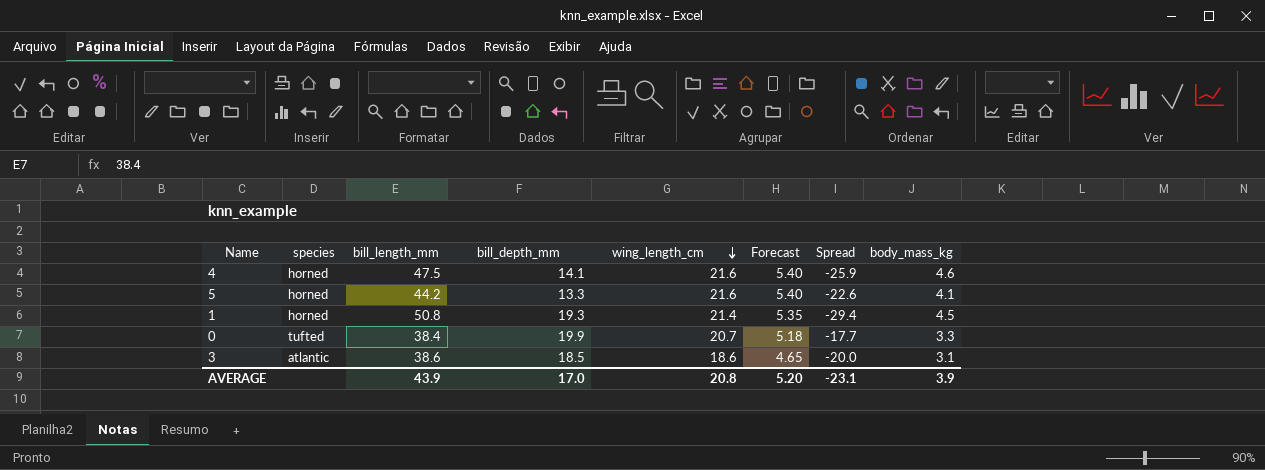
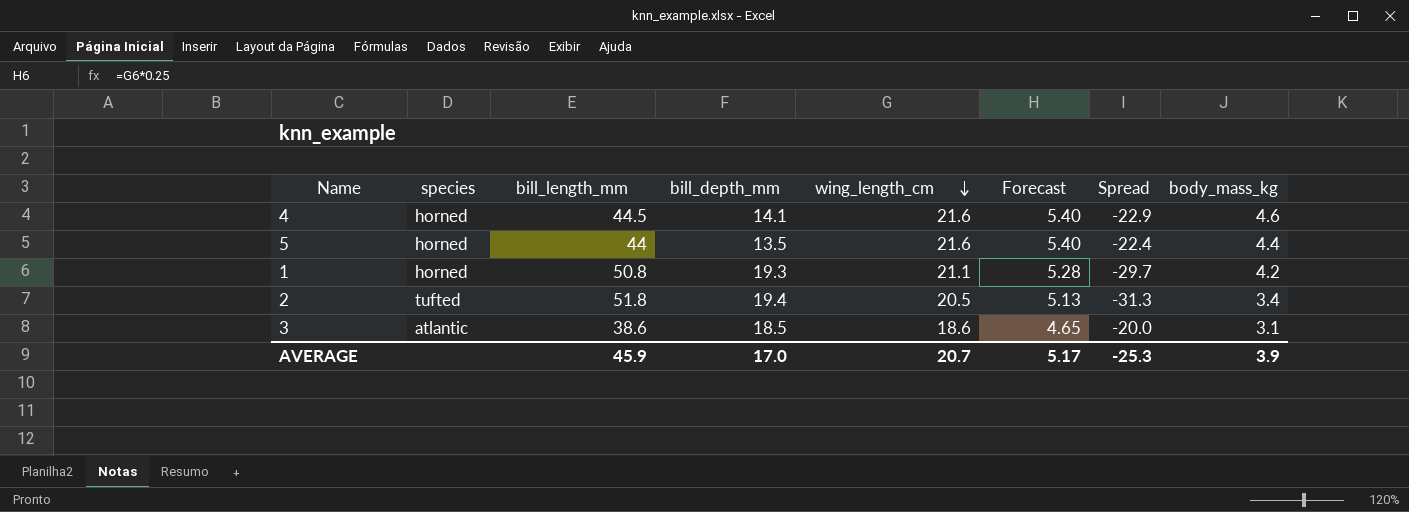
row 0: tufted | 38.4 | 19.9 | 20.7 | 5.18 | -17.7 | 3.3 -> none
4 | bill_length_mm: 47.5 -> 44.5
4 | Spread: -25.9 -> -22.9
5 | bill_length_mm: 44.2 -> 44
5 | bill_depth_mm: 13.3 -> 13.5
5 | Spread: -22.6 -> -22.4
5 | body_mass_kg: 4.1 -> 4.4
1 | wing_length_cm: 21.4 -> 21.1
1 | Forecast: 5.35 -> 5.28
1 | Spread: -29.4 -> -29.7
1 | body_mass_kg: 4.5 -> 4.2
row 2: none -> tufted | 51.8 | 19.4 | 20.5 | 5.13 | -31.3 | 3.4
AVERAGE | bill_length_mm: 43.9 -> 45.9
AVERAGE | wing_length_cm: 20.8 -> 20.7
AVERAGE | Forecast: 5.20 -> 5.17
AVERAGE | Spread: -23.1 -> -25.3

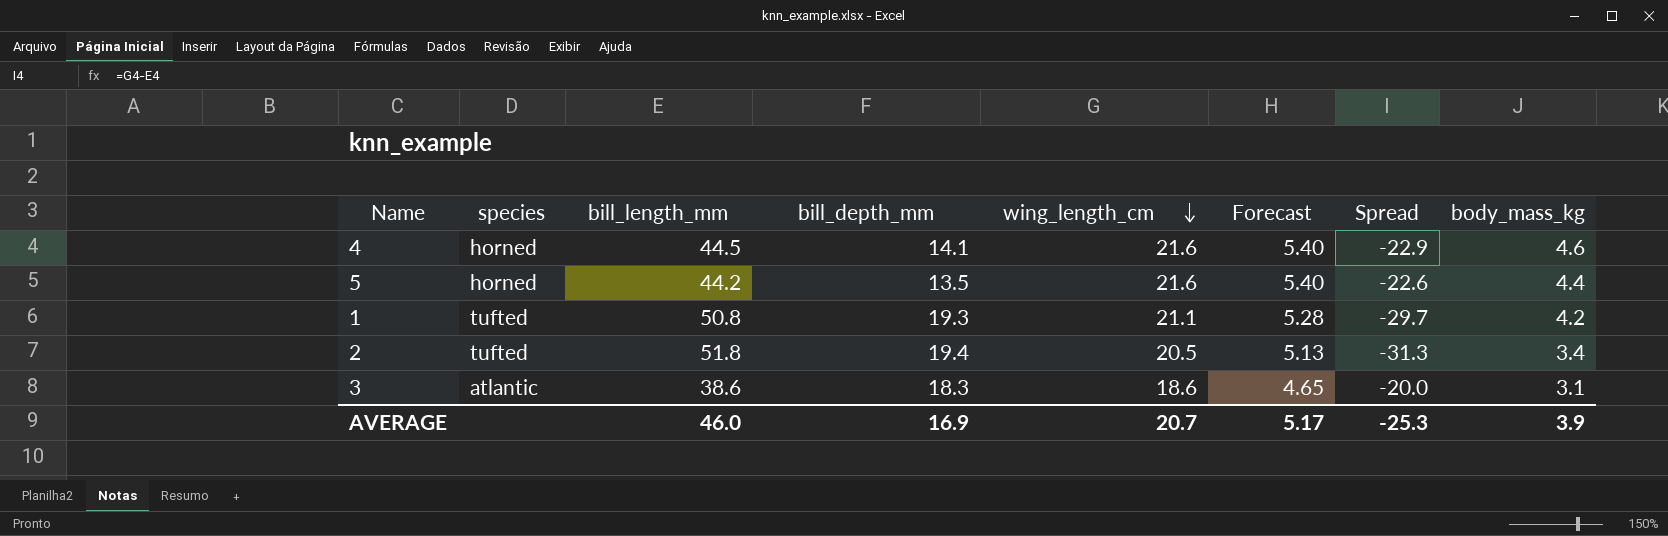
5 | bill_length_mm: 44 -> 44.2
5 | Spread: -22.4 -> -22.6
1 | species: horned -> tufted
3 | bill_depth_mm: 18.5 -> 18.3
AVERAGE | bill_length_mm: 45.9 -> 46.0
AVERAGE | bill_depth_mm: 17.0 -> 16.9

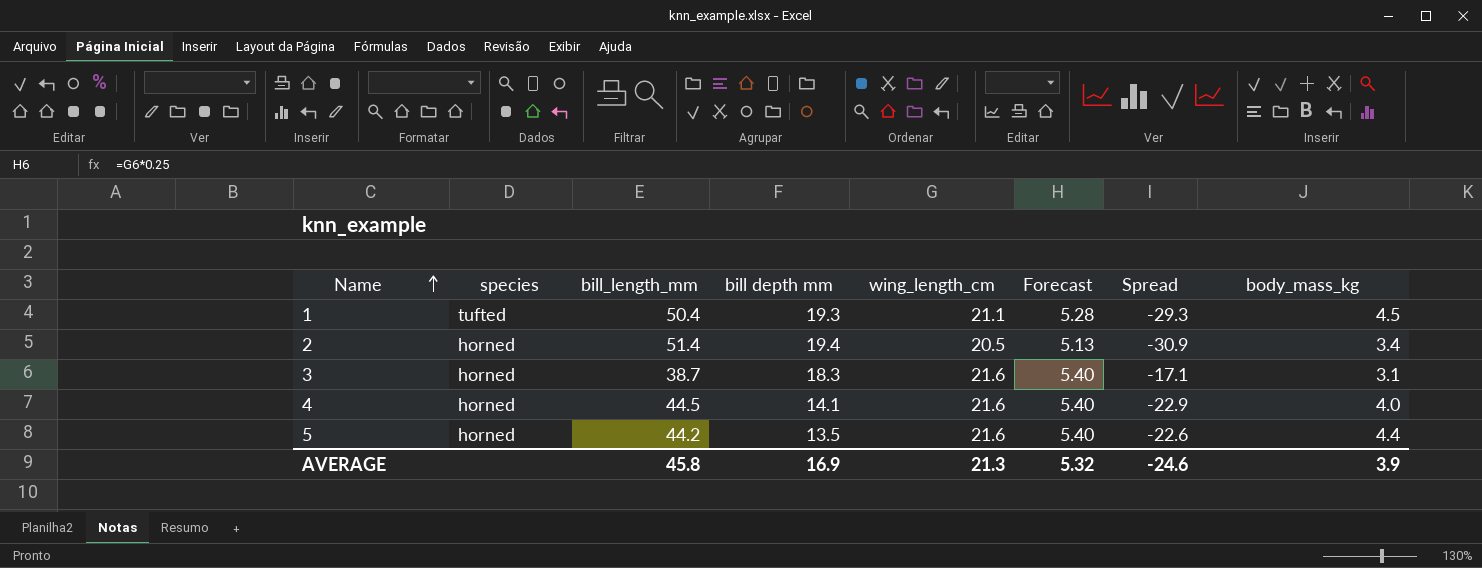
row order: wing_length_cm descending -> Name ascending
column name: bill_depth_mm -> bill depth mm
1 | bill_length_mm: 50.8 -> 50.4
1 | Spread: -29.7 -> -29.3
1 | body_mass_kg: 4.2 -> 4.5
2 | species: tufted -> horned
2 | bill_length_mm: 51.8 -> 51.4
2 | Spread: -31.3 -> -30.9
3 | species: atlantic -> horned
3 | bill_length_mm: 38.6 -> 38.7
3 | wing_length_cm: 18.6 -> 21.6
3 | Forecast: 4.65 -> 5.40
3 | Spread: -20.0 -> -17.1
4 | body_mass_kg: 4.6 -> 4.0
AVERAGE | bill_length_mm: 46.0 -> 45.8
AVERAGE | wing_length_cm: 20.7 -> 21.3
AVERAGE | Forecast: 5.17 -> 5.32
AVERAGE | Spread: -25.3 -> -24.6

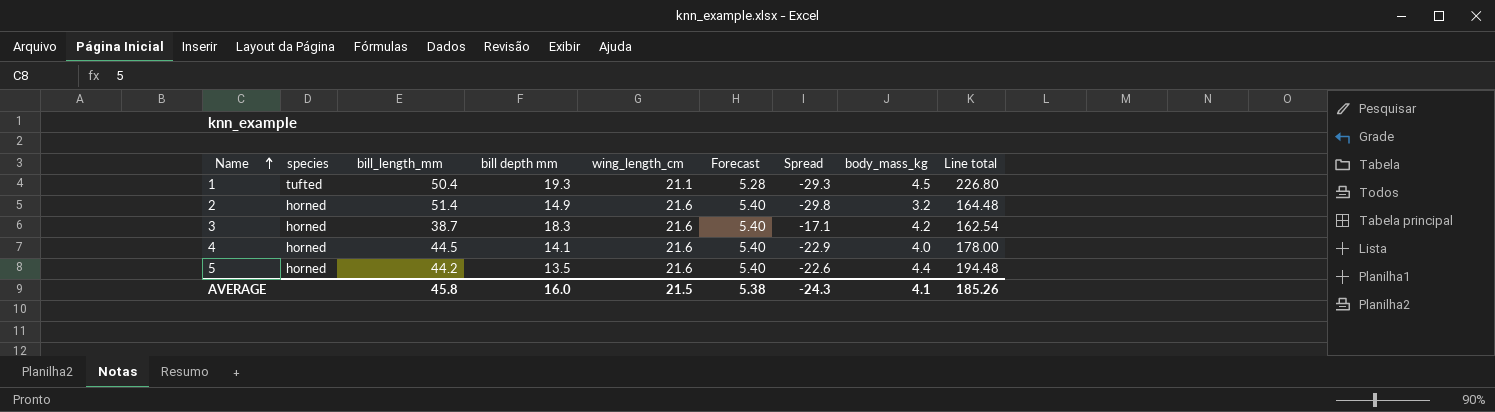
column Line total | formula: none -> [bill_length_mm] * [body_mass_kg]
2 | bill depth mm: 19.4 -> 14.9
2 | wing_length_cm: 20.5 -> 21.6
2 | Forecast: 5.13 -> 5.40
2 | Spread: -30.9 -> -29.8
2 | body_mass_kg: 3.4 -> 3.2
3 | body_mass_kg: 3.1 -> 4.2
AVERAGE | bill depth mm: 16.9 -> 16.0
AVERAGE | wing_length_cm: 21.3 -> 21.5
AVERAGE | Forecast: 5.32 -> 5.38
AVERAGE | Spread: -24.6 -> -24.3
AVERAGE | body_mass_kg: 3.9 -> 4.1

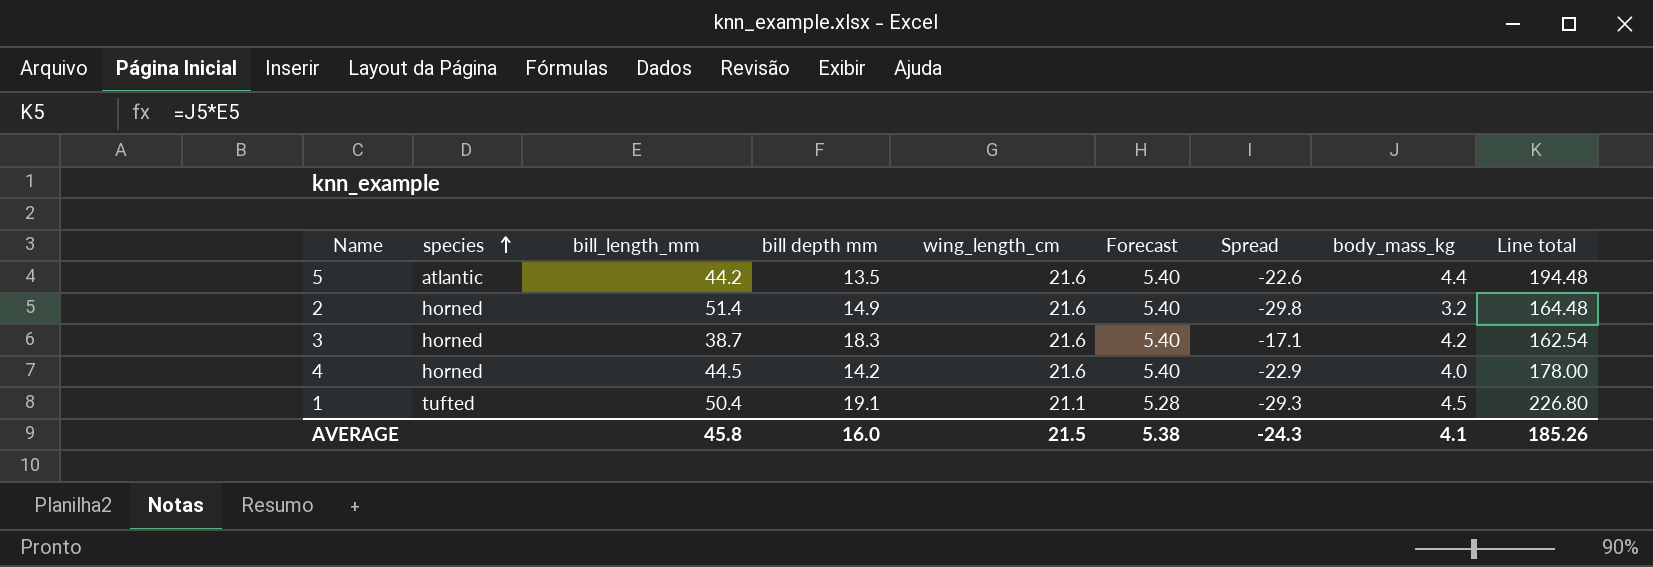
row order: Name ascending -> species ascending
5 | species: horned -> atlantic
4 | bill depth mm: 14.1 -> 14.2
1 | bill depth mm: 19.3 -> 19.1

